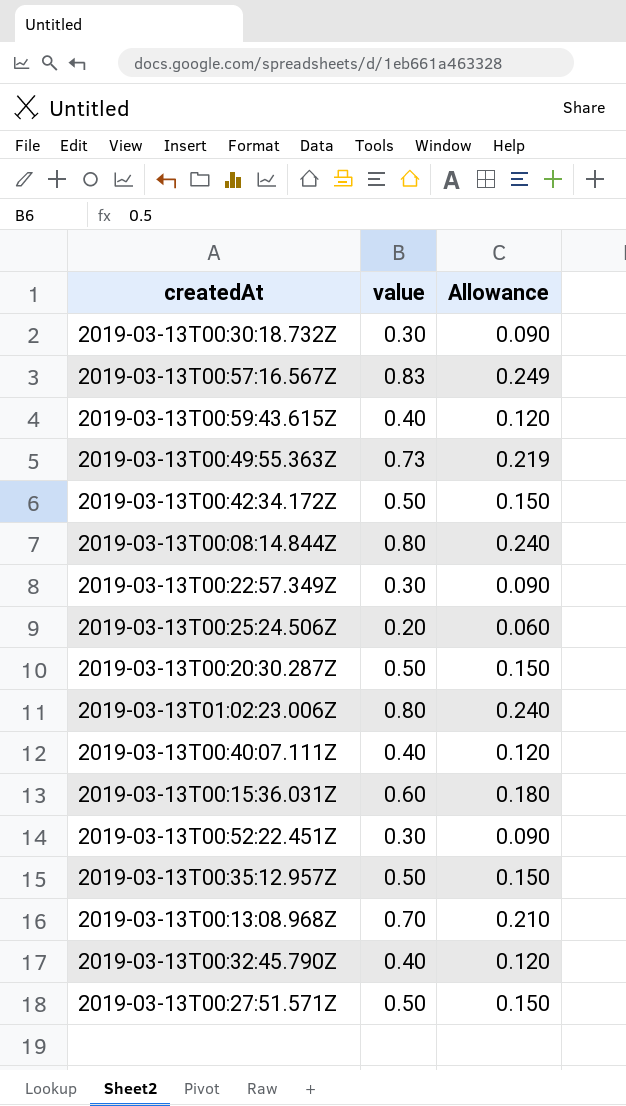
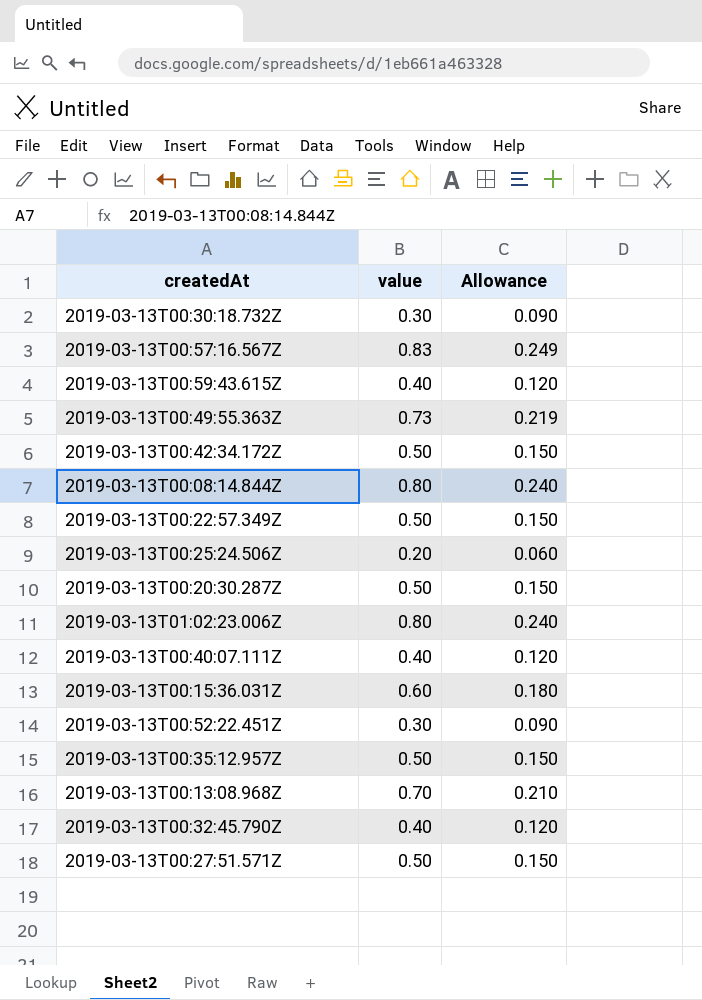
2019-03-13T00:22:57.349Z | value: 0.30 -> 0.50
2019-03-13T00:22:57.349Z | Allowance: 0.090 -> 0.150

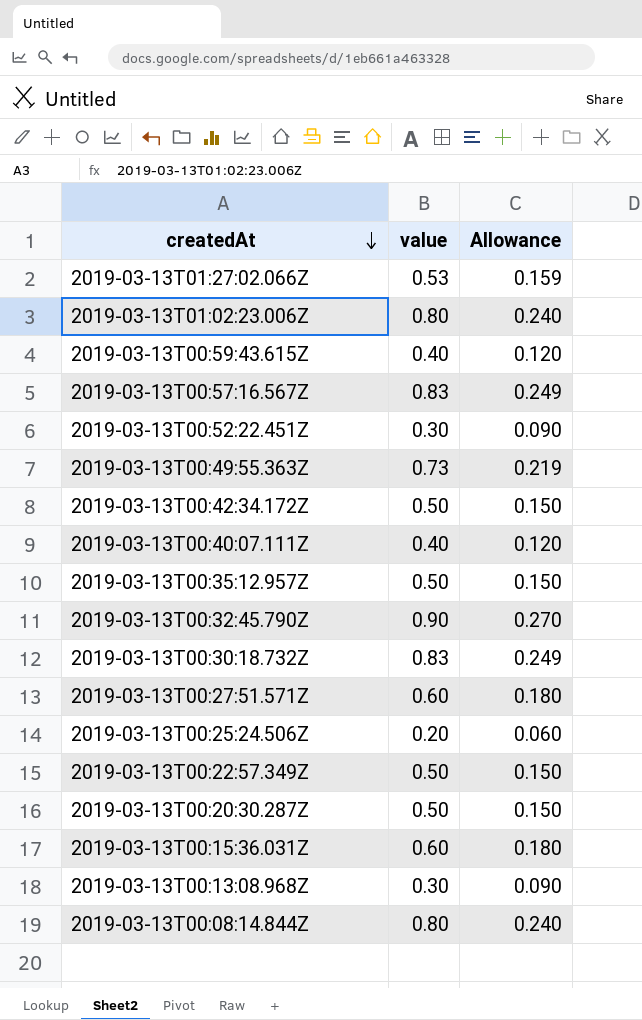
row order: none -> createdAt descending
row 2019-03-13T01:27:02.066Z: none -> 0.53 | 0.159
2019-03-13T00:32:45.790Z | value: 0.40 -> 0.90
2019-03-13T00:32:45.790Z | Allowance: 0.120 -> 0.270
2019-03-13T00:30:18.732Z | value: 0.30 -> 0.83
2019-03-13T00:30:18.732Z | Allowance: 0.090 -> 0.249
2019-03-13T00:27:51.571Z | value: 0.50 -> 0.60
2019-03-13T00:27:51.571Z | Allowance: 0.150 -> 0.180
2019-03-13T00:13:08.968Z | value: 0.70 -> 0.30
2019-03-13T00:13:08.968Z | Allowance: 0.210 -> 0.090

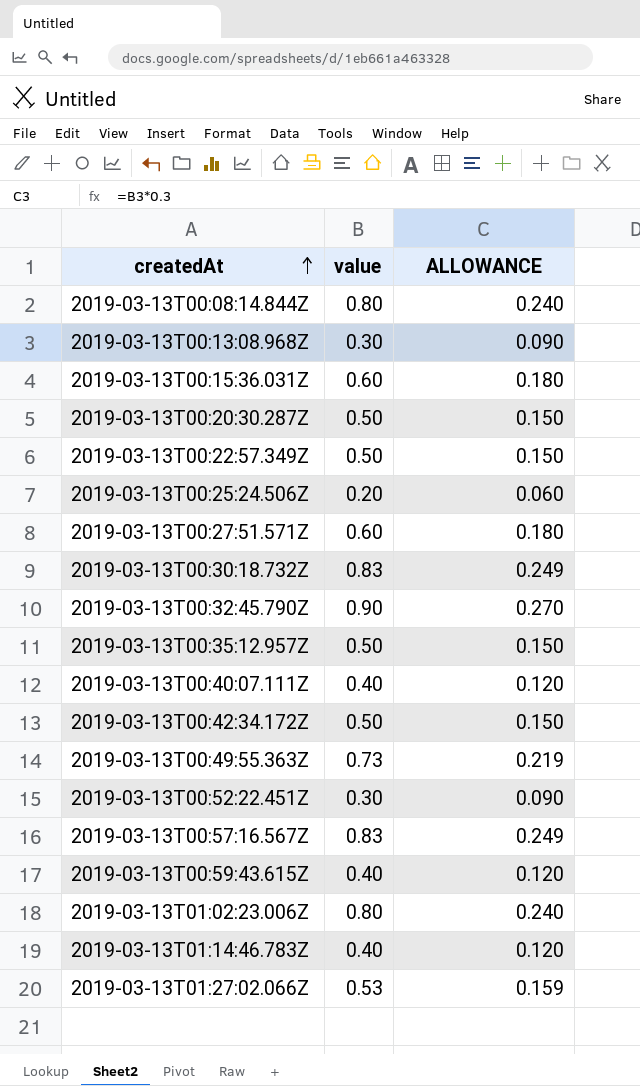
row order: createdAt descending -> createdAt ascending
column name: Allowance -> ALLOWANCE
row 2019-03-13T01:14:46.783Z: none -> 0.40 | 0.120

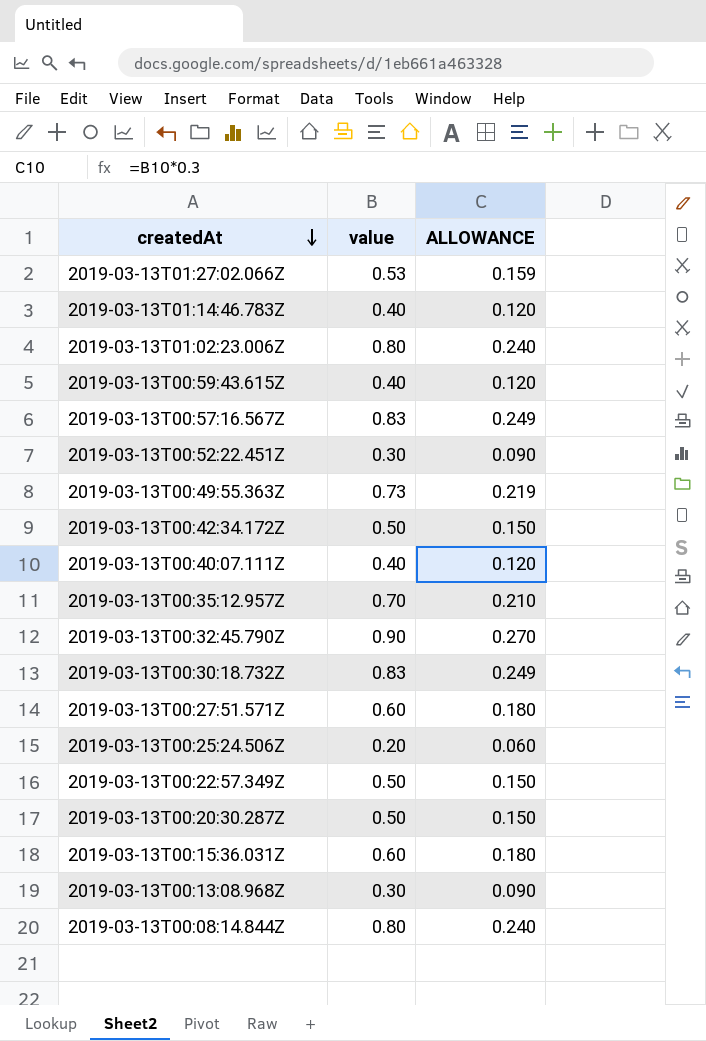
row order: createdAt ascending -> createdAt descending
2019-03-13T00:35:12.957Z | value: 0.50 -> 0.70
2019-03-13T00:35:12.957Z | ALLOWANCE: 0.150 -> 0.210

